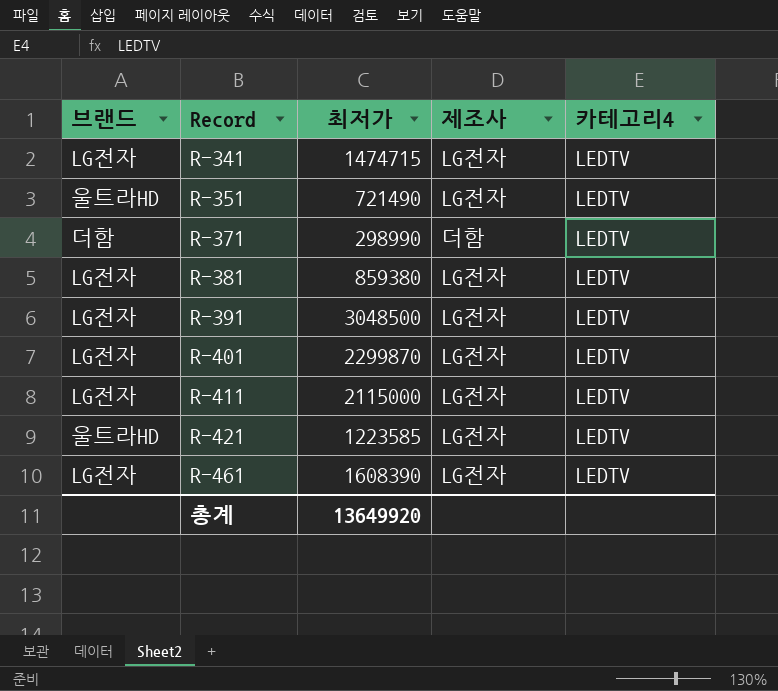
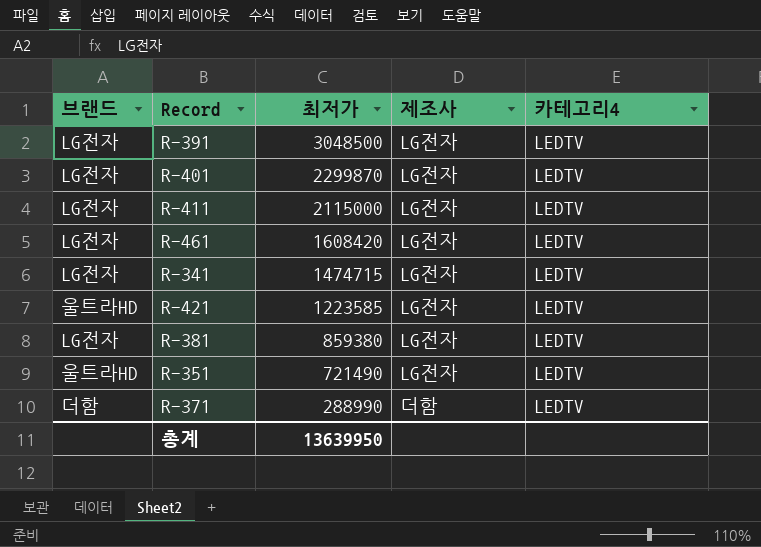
row order: Record ascending -> 최저가 descending
R-461 | 최저가: 1608390 -> 1608420
R-371 | 최저가: 298990 -> 288990
총계 | 최저가: 13649920 -> 13639950

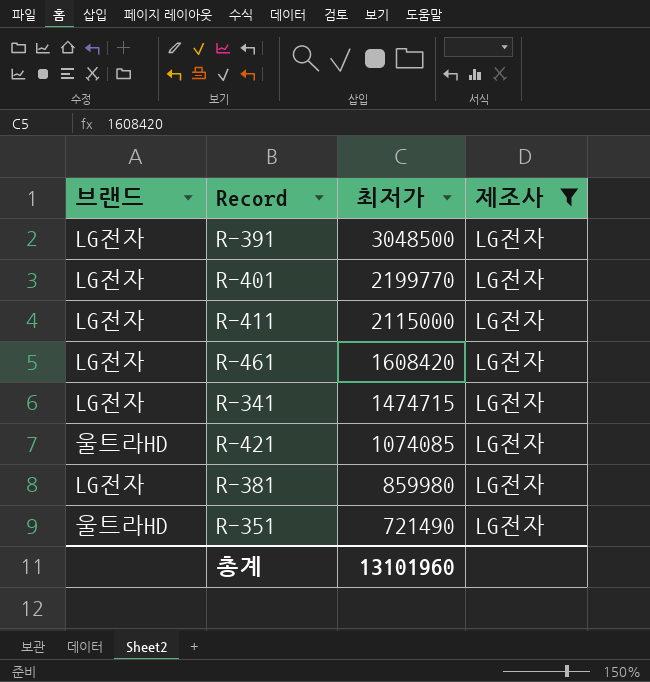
filter: none -> 제조사 = LG전자
column 카테고리4 | position: 5 -> none
R-401 | 최저가: 2299870 -> 2199770
R-421 | 최저가: 1223585 -> 1074085
R-381 | 최저가: 859380 -> 859980
총계 | 최저가: 13639950 -> 13101960

